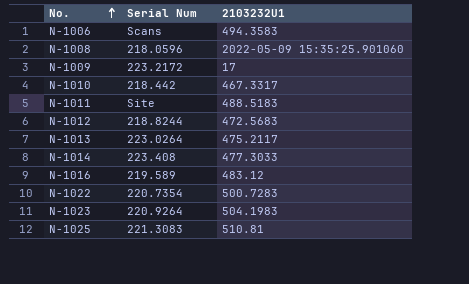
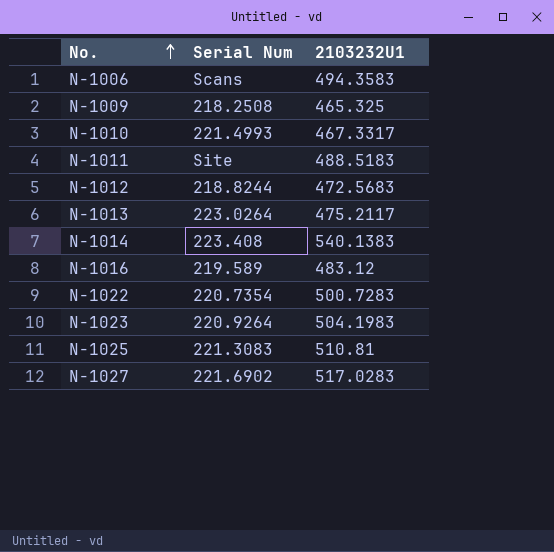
row N-1008: 218.0596 | 2022-05-09 15:35:25.901060 -> none
N-1009 | Serial Num: 223.2172 -> 218.2508
N-1009 | 2103232U1: 17 -> 465.325
N-1010 | Serial Num: 218.442 -> 221.4993
N-1014 | 2103232U1: 477.3033 -> 540.1383
row N-1027: none -> 221.6902 | 517.0283

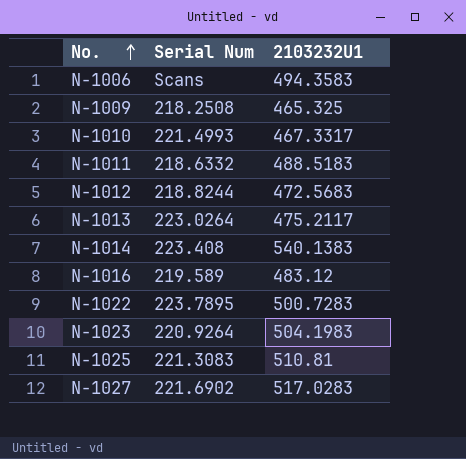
N-1011 | Serial Num: Site -> 218.6332
N-1022 | Serial Num: 220.7354 -> 223.7895

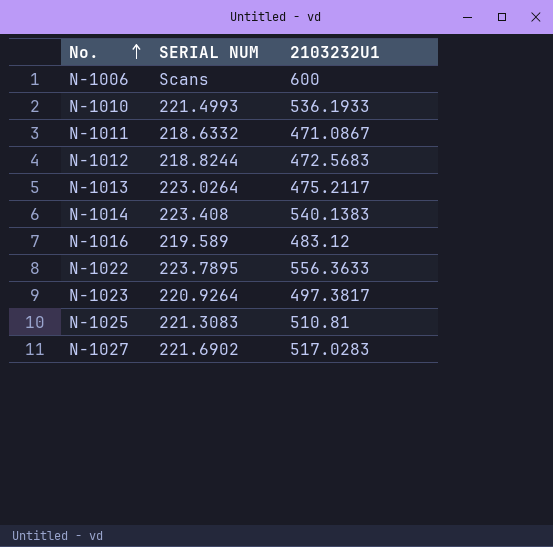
column name: Serial Num -> SERIAL NUM
row N-1009: 218.2508 | 465.325 -> none
N-1006 | 2103232U1: 494.3583 -> 600
N-1010 | 2103232U1: 467.3317 -> 536.1933
N-1011 | 2103232U1: 488.5183 -> 471.0867
N-1022 | 2103232U1: 500.7283 -> 556.3633
N-1023 | 2103232U1: 504.1983 -> 497.3817

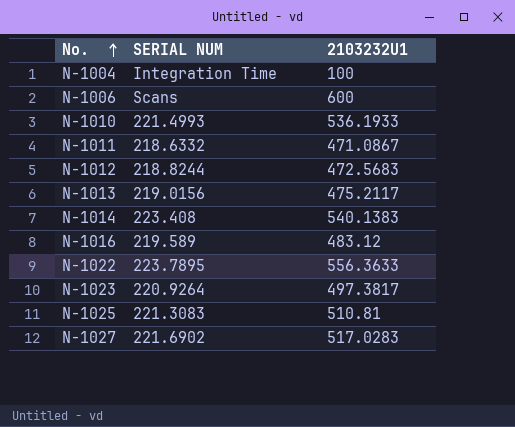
row N-1004: none -> Integration Time | 100
N-1013 | SERIAL NUM: 223.0264 -> 219.0156

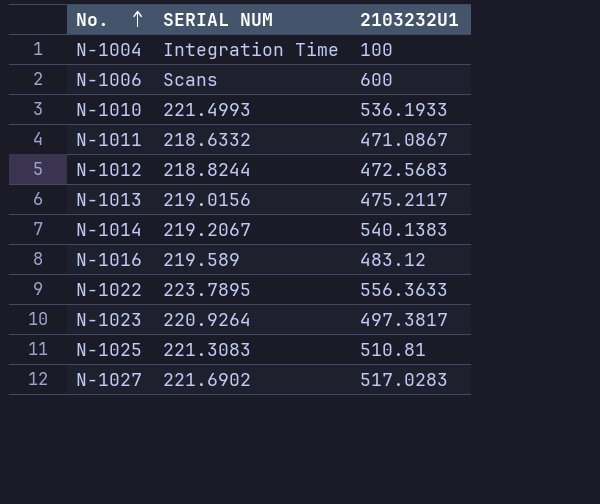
N-1014 | SERIAL NUM: 223.408 -> 219.2067

